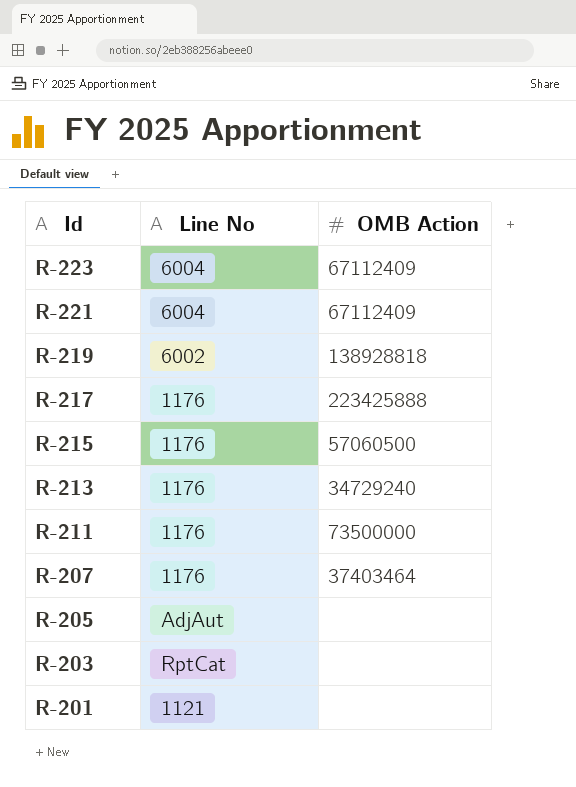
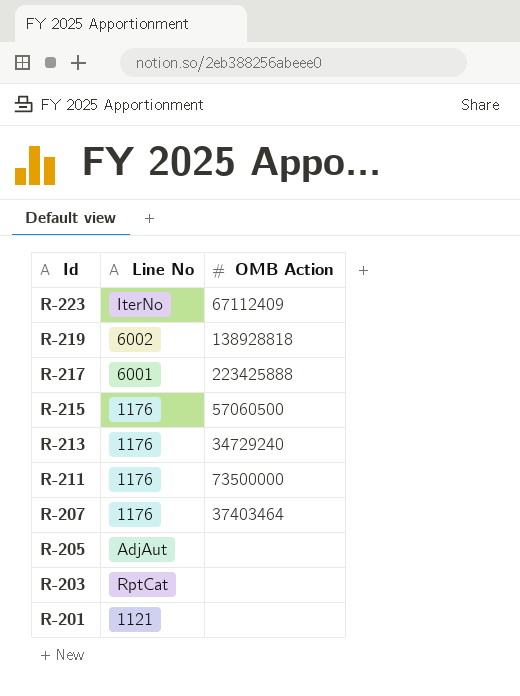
row R-221: 6004 | 67112409 -> none
R-223 | Line No: 6004 -> IterNo
R-217 | Line No: 1176 -> 6001

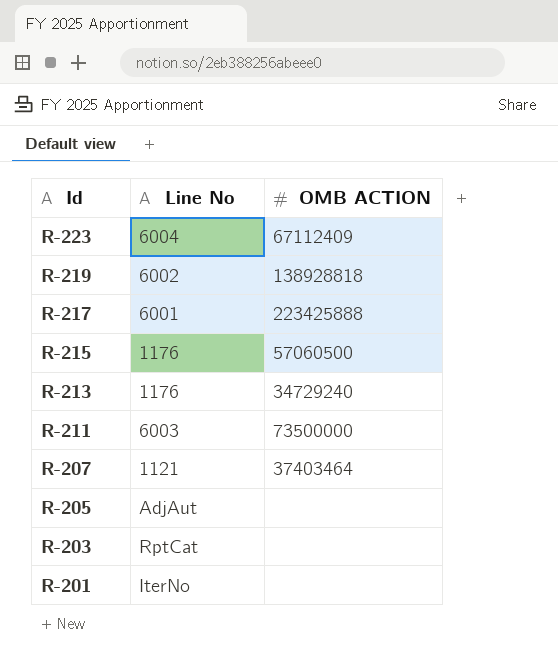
column name: OMB Action -> OMB ACTION
R-223 | Line No: IterNo -> 6004
R-211 | Line No: 1176 -> 6003
R-207 | Line No: 1176 -> 1121
R-201 | Line No: 1121 -> IterNo

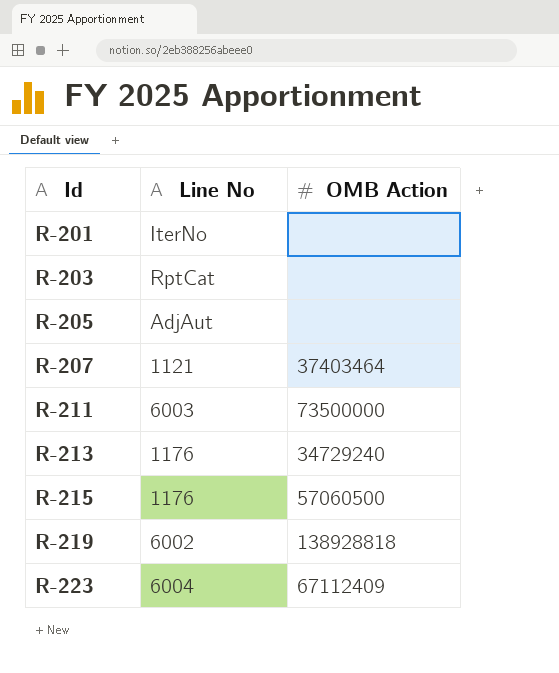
row order: Id descending -> Id ascending
column name: OMB ACTION -> OMB Action
row R-217: 6001 | 223425888 -> none

